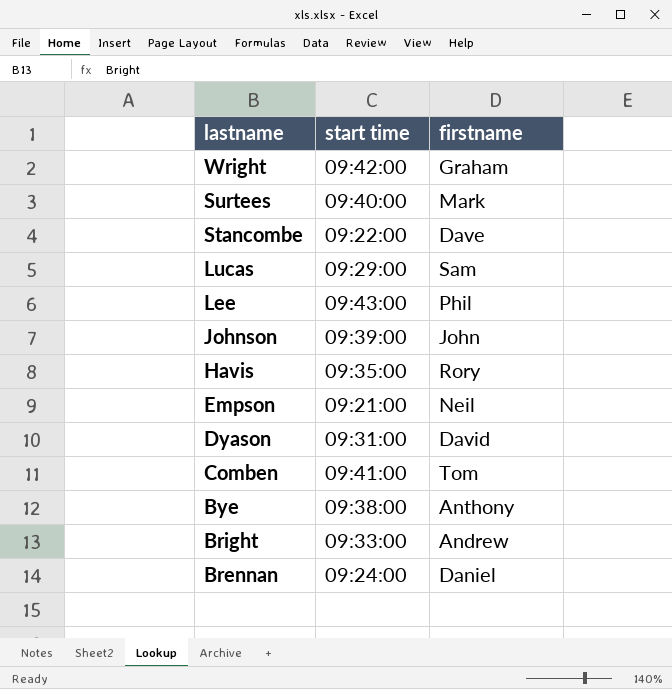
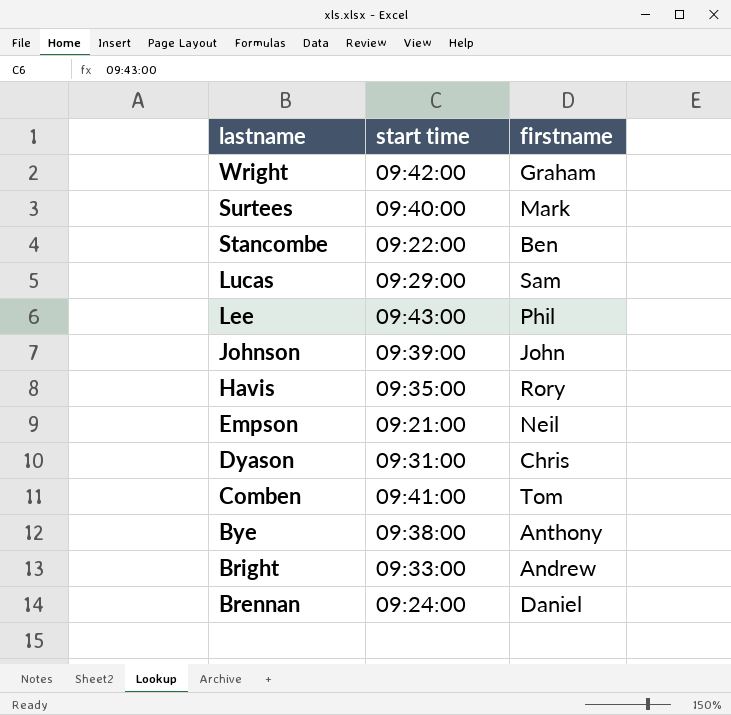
Stancombe | firstname: Dave -> Ben
Dyason | firstname: David -> Chris

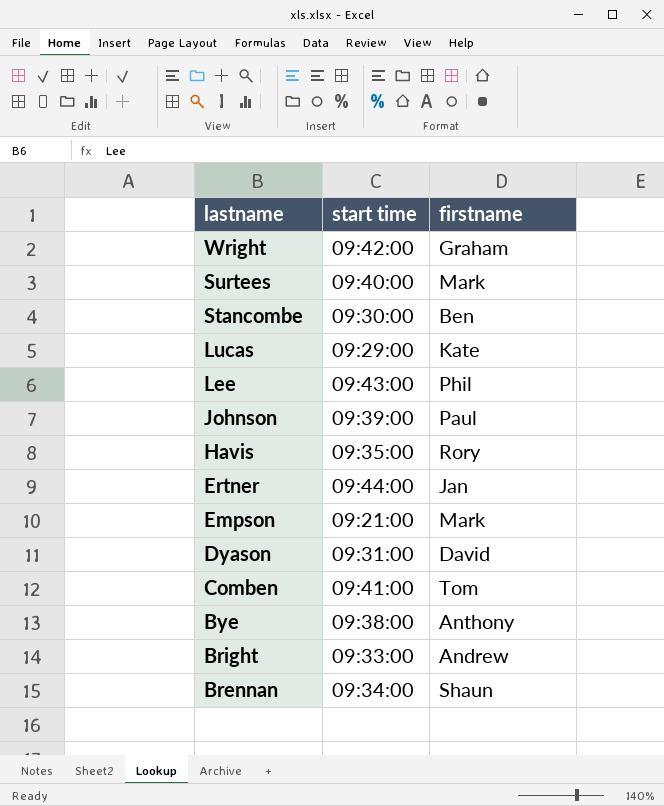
Stancombe | start time: 09:22:00 -> 09:30:00
Lucas | firstname: Sam -> Kate
Johnson | firstname: John -> Paul
row Ertner: none -> 09:44:00 | Jan
Empson | firstname: Neil -> Mark
Dyason | firstname: Chris -> David
Brennan | start time: 09:24:00 -> 09:34:00
Brennan | firstname: Daniel -> Shaun

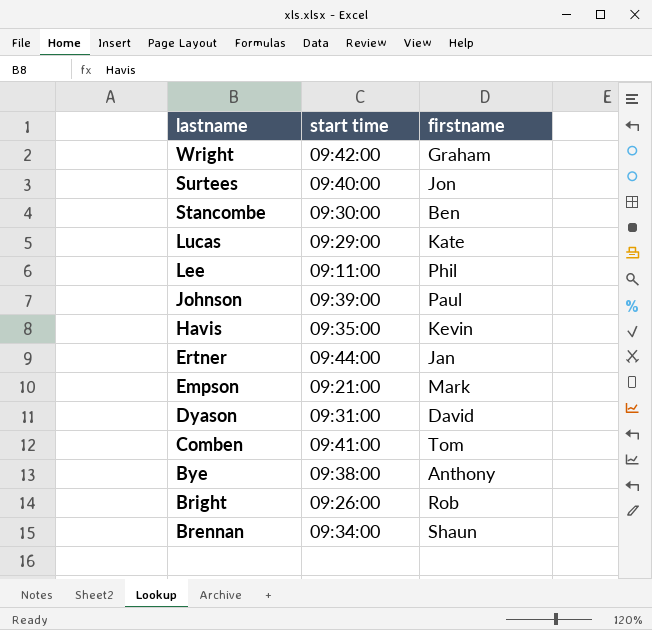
Surtees | firstname: Mark -> Jon
Lee | start time: 09:43:00 -> 09:11:00
Havis | firstname: Rory -> Kevin
Bright | start time: 09:33:00 -> 09:26:00
Bright | firstname: Andrew -> Rob

